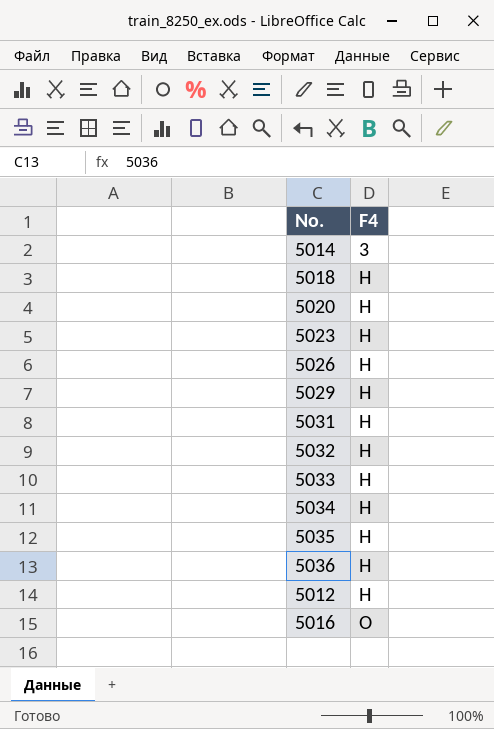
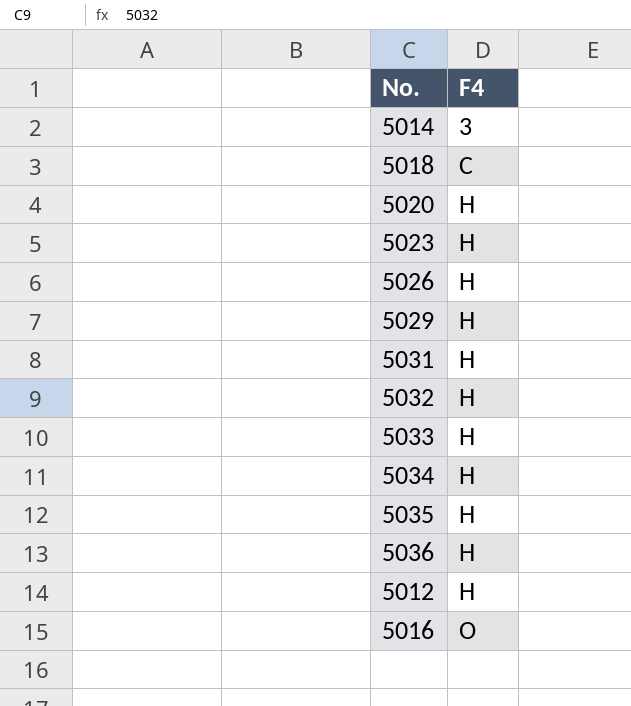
5018 | F4: H -> C

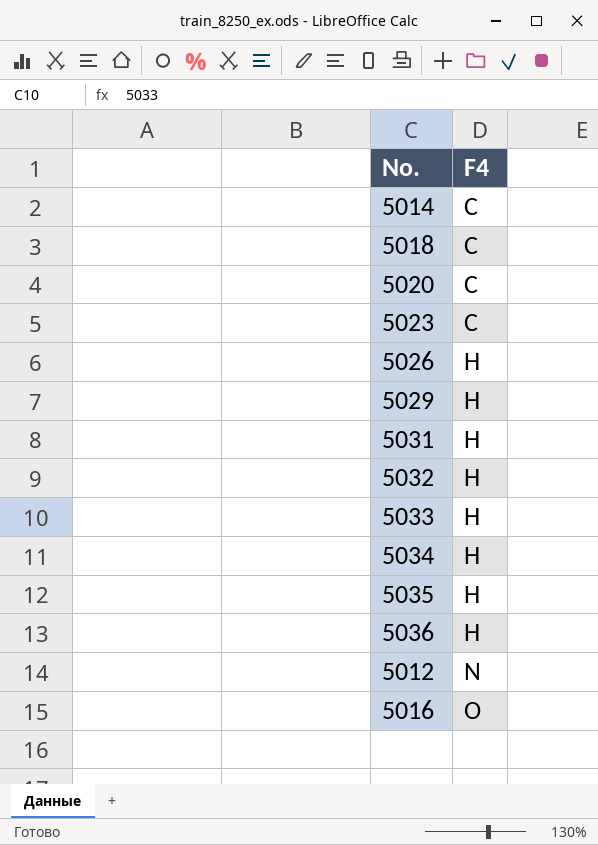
5014 | F4: 3 -> C
5020 | F4: H -> C
5023 | F4: H -> C
5012 | F4: H -> N

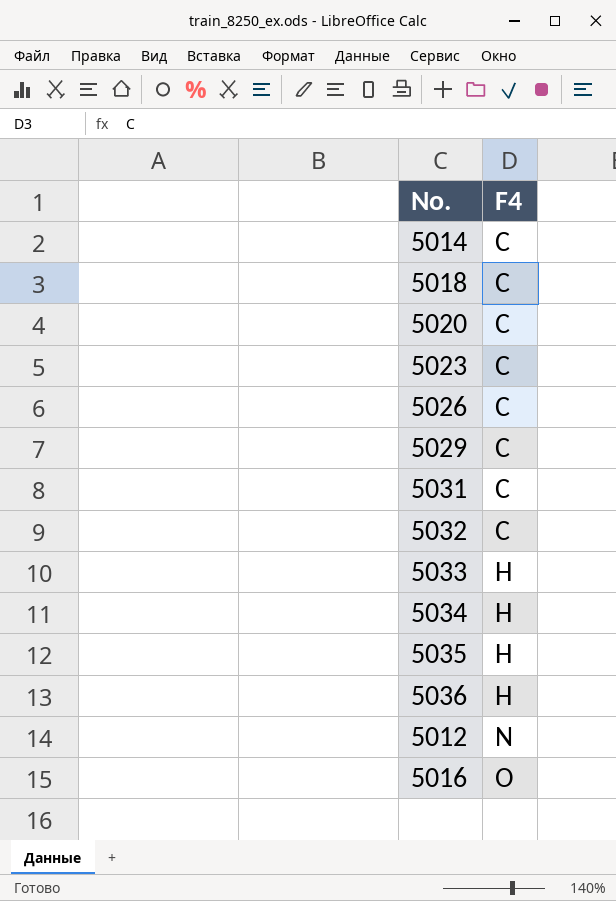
5026 | F4: H -> C
5029 | F4: H -> C
5031 | F4: H -> C
5032 | F4: H -> C

